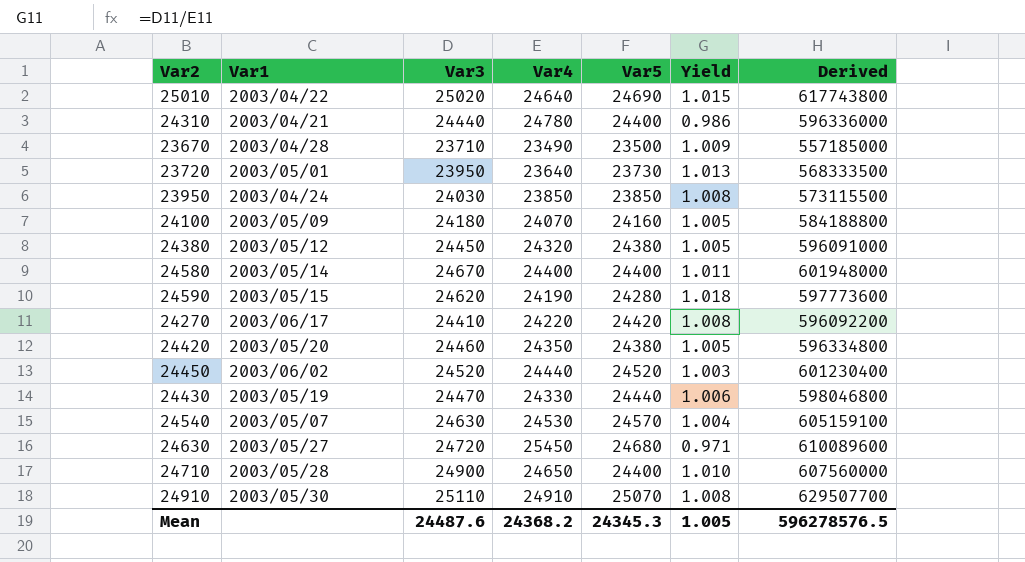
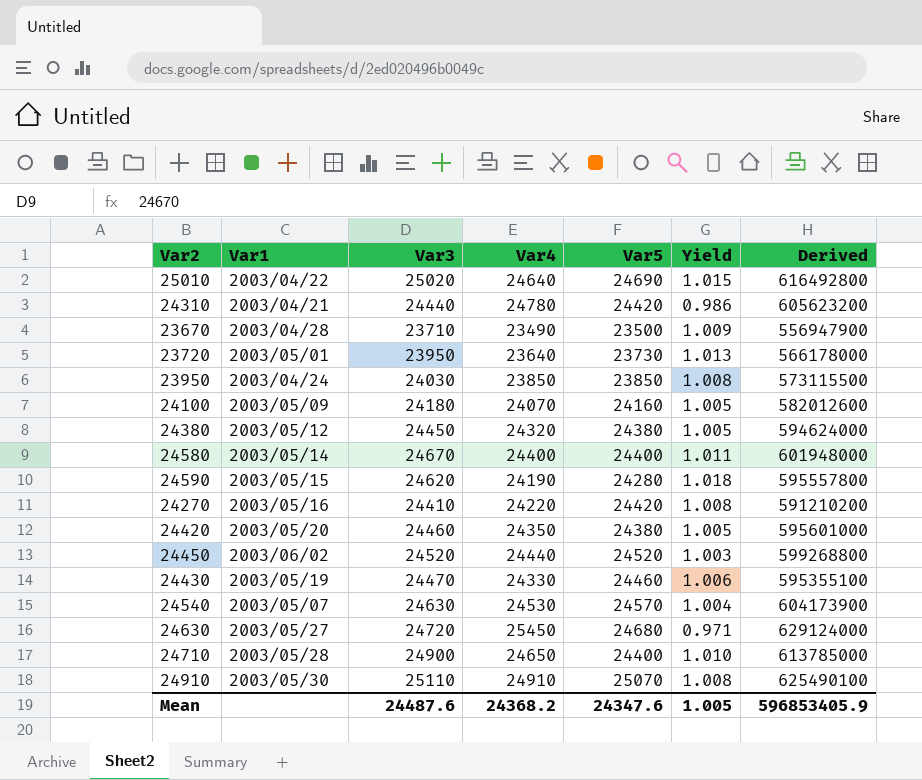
column Derived | formula: [Var3] * [Var5] -> [Var3] * [Var4]
24310 | Var5: 24400 -> 24420
24270 | Var1: 2003/06/17 -> 2003/05/16
24430 | Var5: 24440 -> 24460
Mean | Var5: 24345.3 -> 24347.6
Mean | Derived: 596278576.5 -> 596853405.9

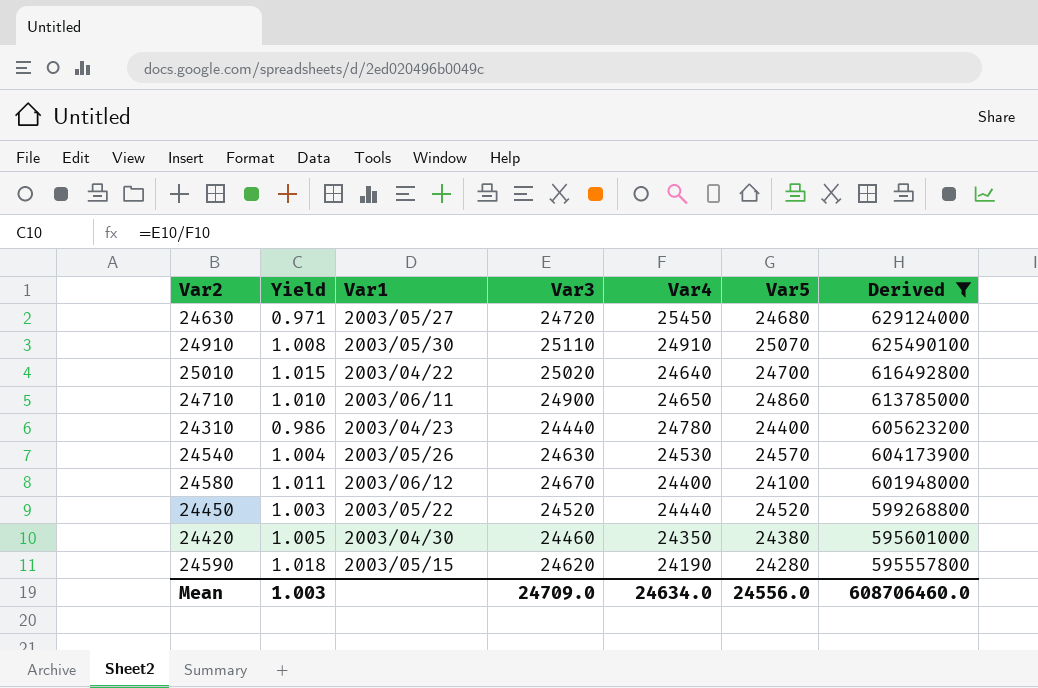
filter: none -> Derived >= 595557800
row order: none -> Derived descending
column Yield | position: 6 -> 2
25010 | Var5: 24690 -> 24700
24710 | Var1: 2003/05/28 -> 2003/06/11
24710 | Var5: 24400 -> 24860
24310 | Var1: 2003/04/21 -> 2003/04/23
24310 | Var5: 24420 -> 24400
24540 | Var1: 2003/05/07 -> 2003/05/26
24580 | Var1: 2003/05/14 -> 2003/06/12
24580 | Var5: 24400 -> 24100
24450 | Var1: 2003/06/02 -> 2003/05/22
24420 | Var1: 2003/05/20 -> 2003/04/30
Mean | Yield: 1.005 -> 1.003
Mean | Var3: 24487.6 -> 24709.0
Mean | Var4: 24368.2 -> 24634.0
Mean | Var5: 24347.6 -> 24556.0
Mean | Derived: 596853405.9 -> 608706460.0

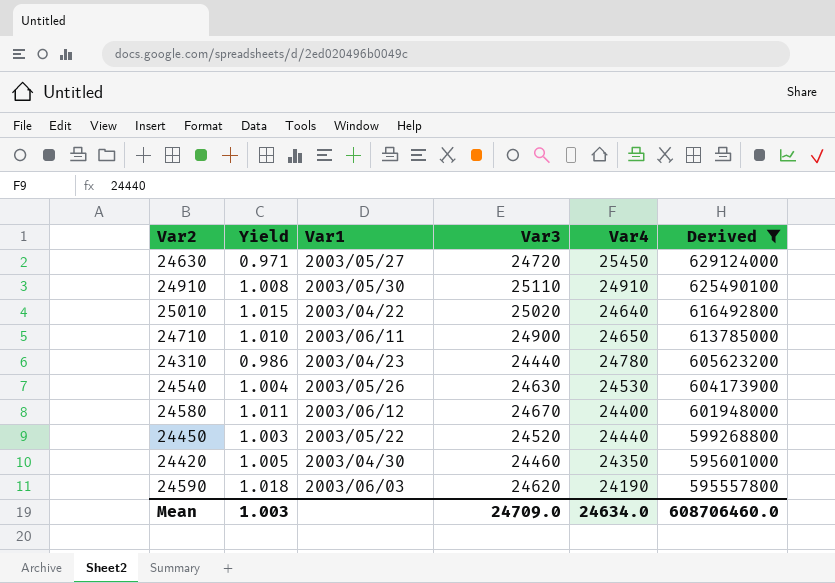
column Var5 | position: 6 -> none
24590 | Var1: 2003/05/15 -> 2003/06/03

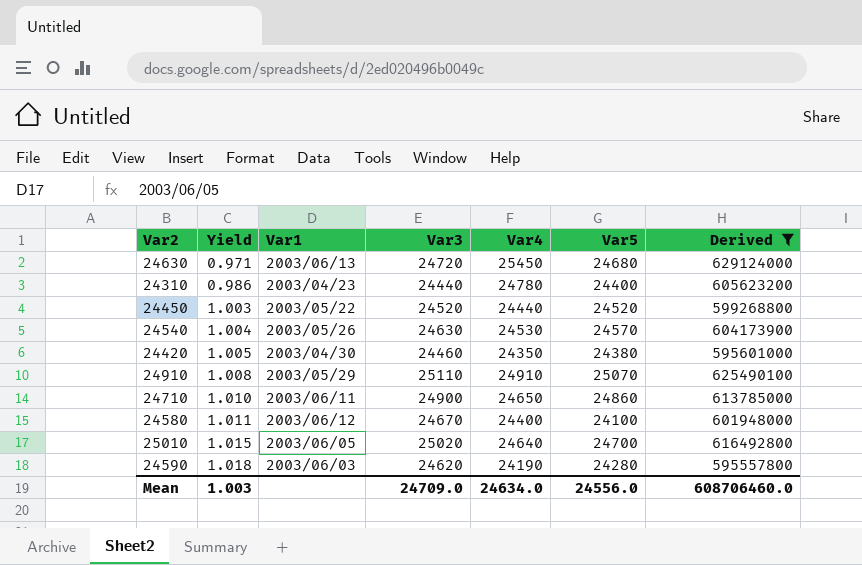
row order: Derived descending -> Yield ascending
column Var5 | position: none -> 6
24630 | Var1: 2003/05/27 -> 2003/06/13
24910 | Var1: 2003/05/30 -> 2003/05/29
25010 | Var1: 2003/04/22 -> 2003/06/05

